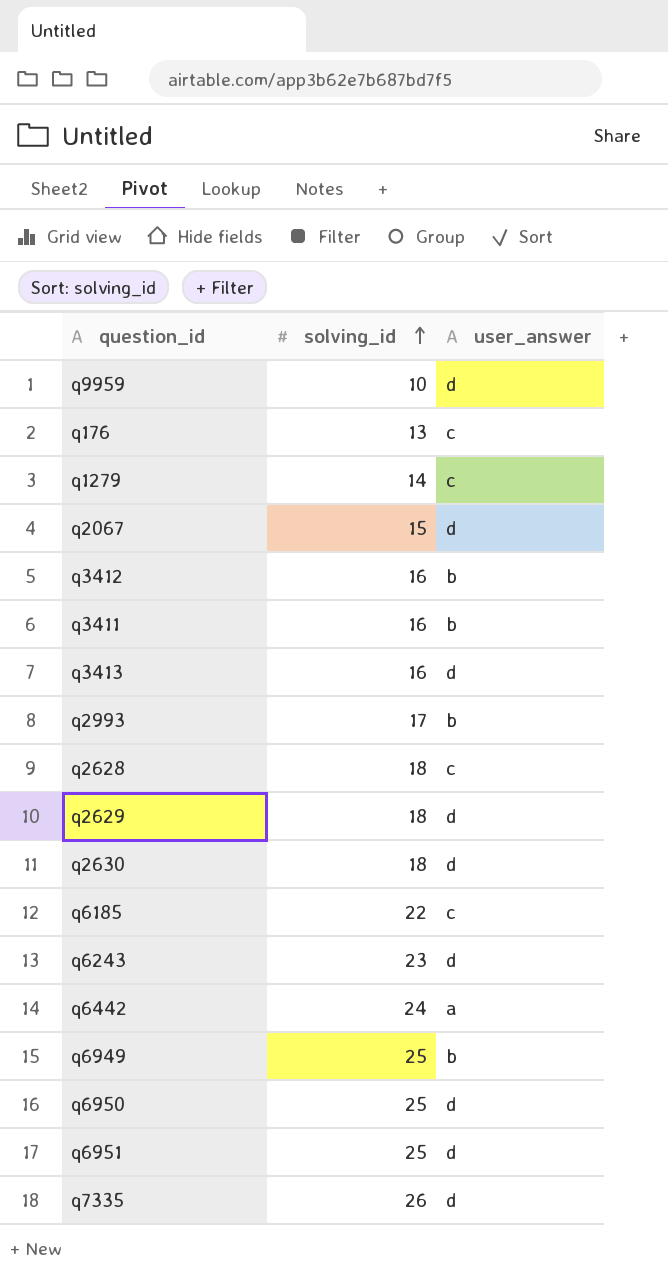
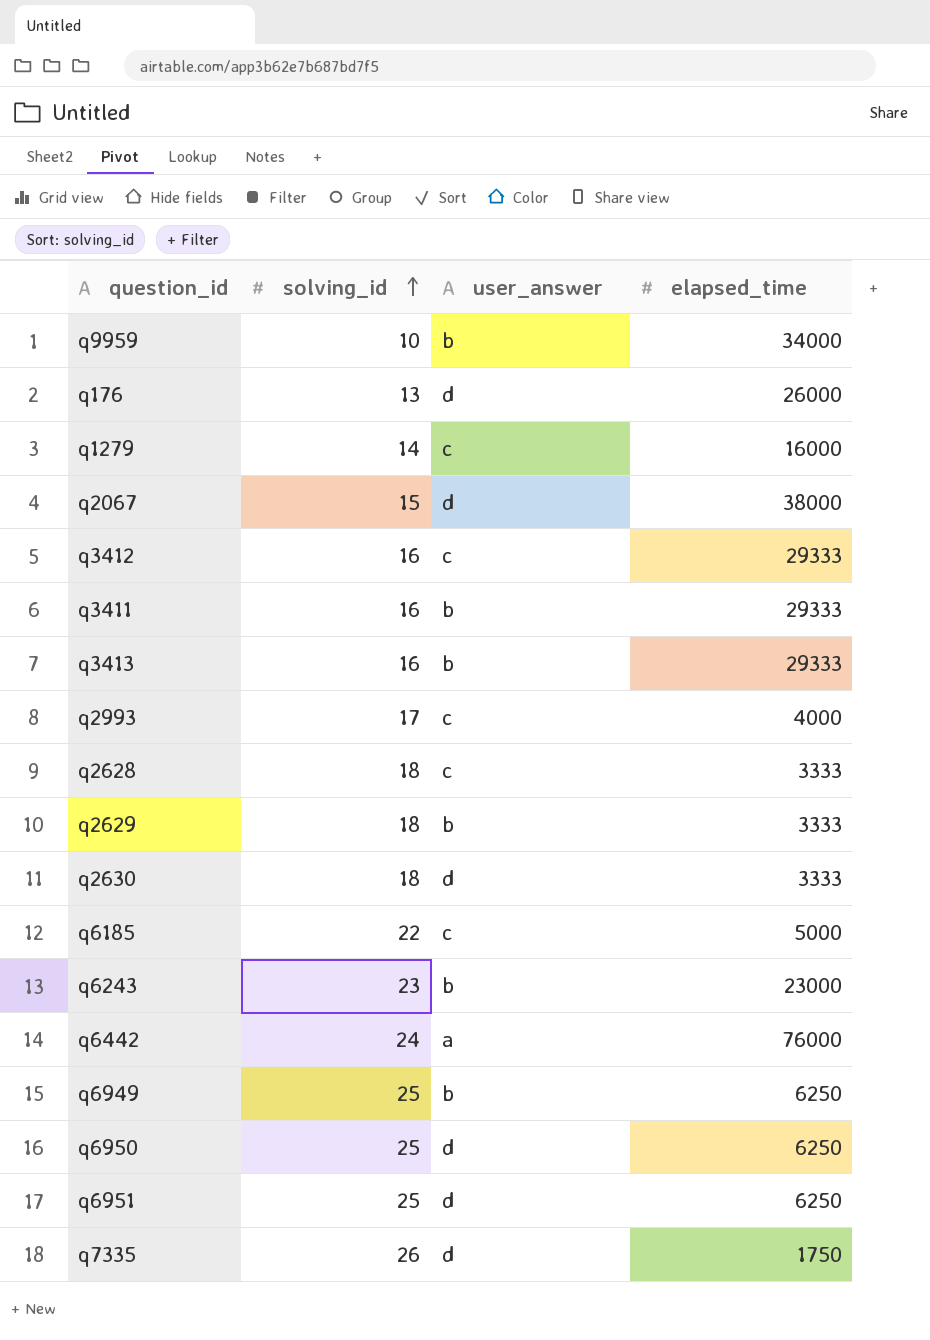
column elapsed_time | position: none -> 4
q9959 | user_answer: d -> b
q176 | user_answer: c -> d
q3412 | user_answer: b -> c
q3413 | user_answer: d -> b
q2993 | user_answer: b -> c
q2629 | user_answer: d -> b
q6243 | user_answer: d -> b

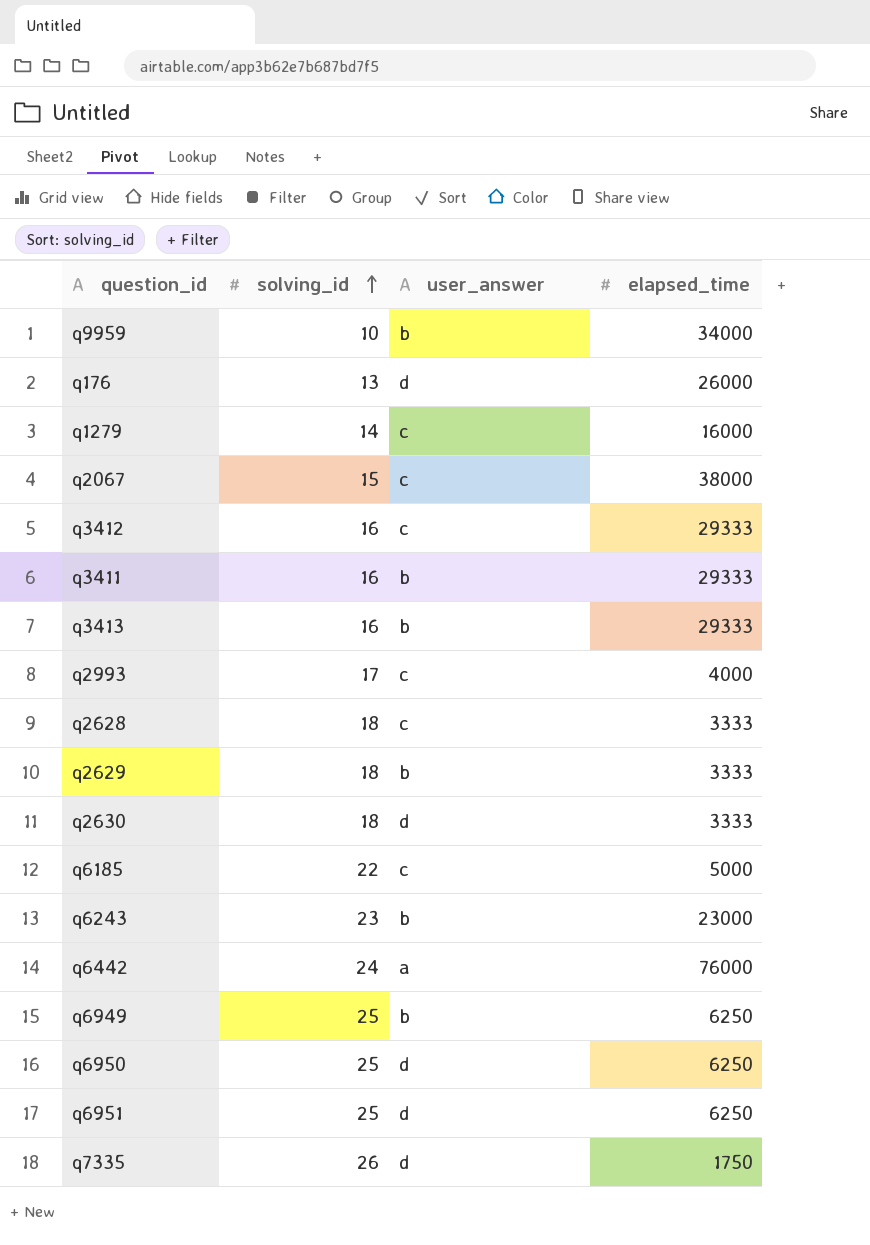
q2067 | user_answer: d -> c

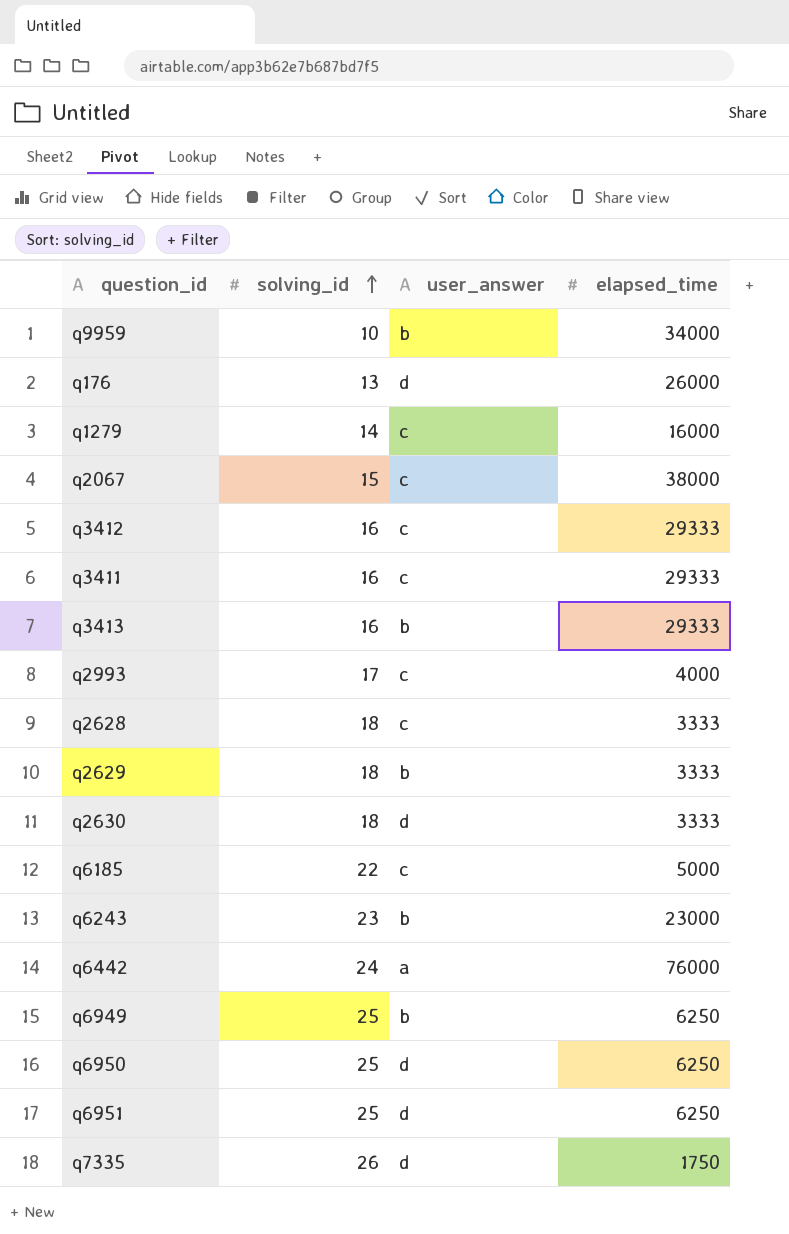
q3411 | user_answer: b -> c

